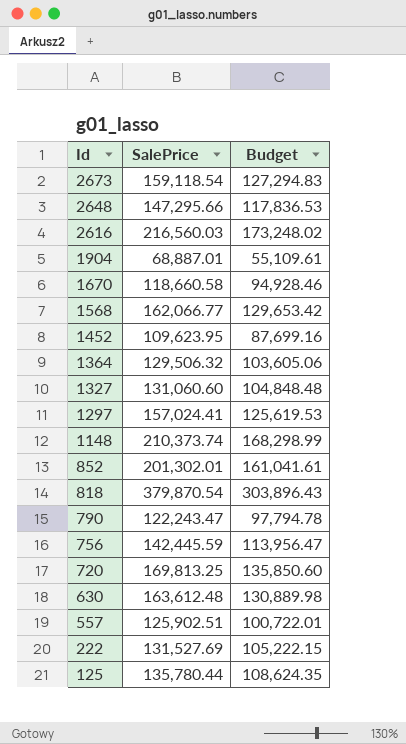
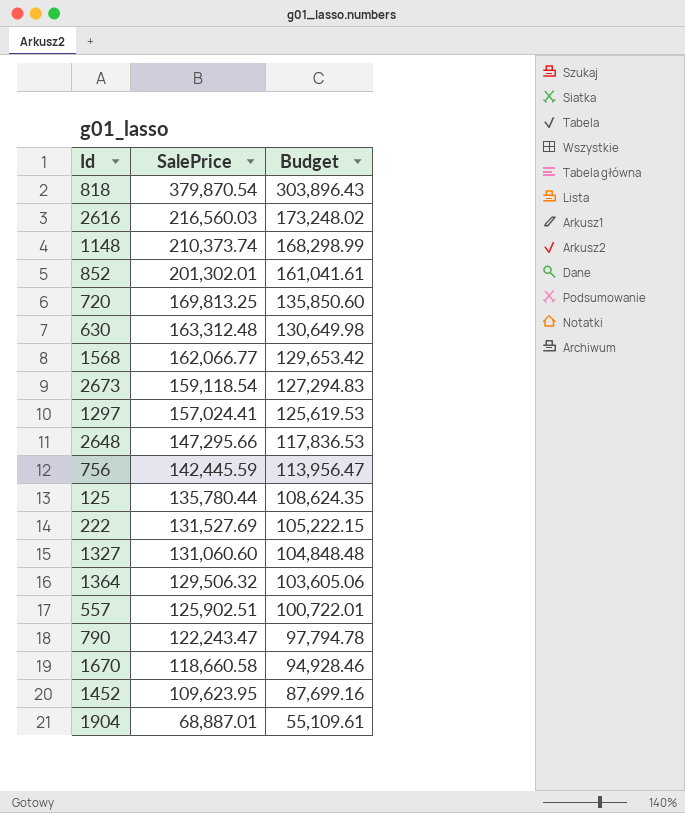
row order: Id descending -> SalePrice descending
630 | SalePrice: 163,612.48 -> 163,312.48
630 | Budget: 130,889.98 -> 130,649.98

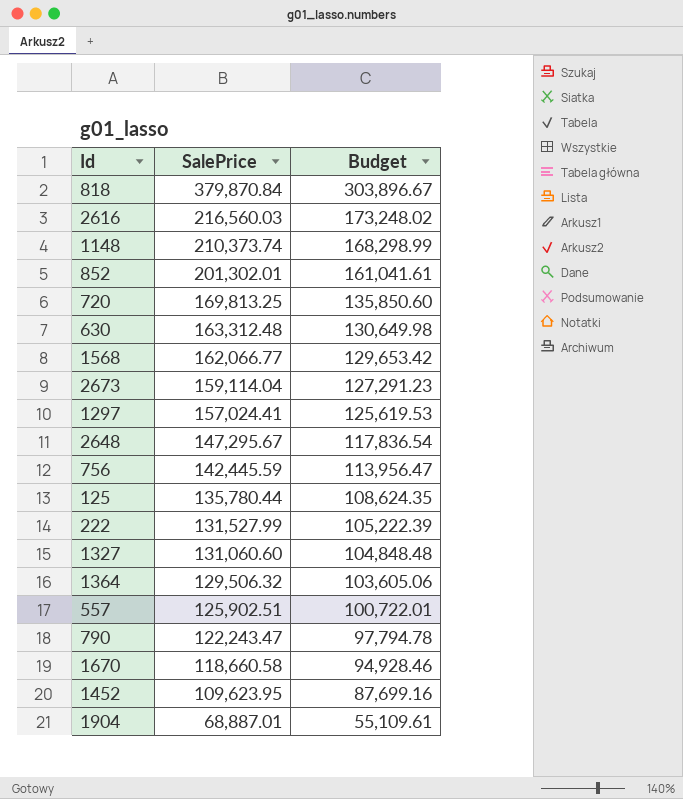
818 | SalePrice: 379,870.54 -> 379,870.84
818 | Budget: 303,896.43 -> 303,896.67
2673 | SalePrice: 159,118.54 -> 159,114.04
2673 | Budget: 127,294.83 -> 127,291.23
2648 | SalePrice: 147,295.66 -> 147,295.67
2648 | Budget: 117,836.53 -> 117,836.54
222 | SalePrice: 131,527.69 -> 131,527.99
222 | Budget: 105,222.15 -> 105,222.39

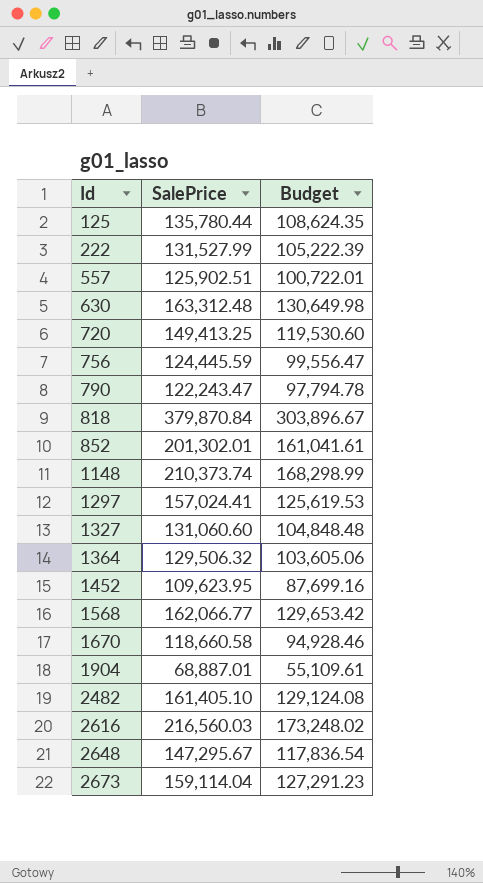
row order: SalePrice descending -> Id ascending
720 | SalePrice: 169,813.25 -> 149,413.25
720 | Budget: 135,850.60 -> 119,530.60
756 | SalePrice: 142,445.59 -> 124,445.59
756 | Budget: 113,956.47 -> 99,556.47
row 2482: none -> 161,405.10 | 129,124.08

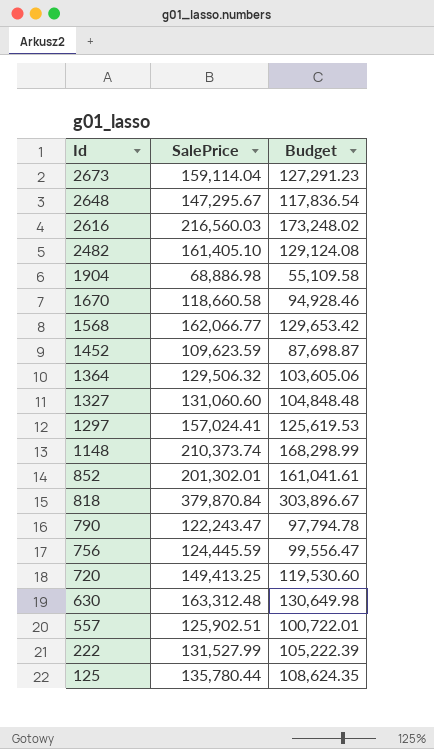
row order: Id ascending -> Id descending
1904 | SalePrice: 68,887.01 -> 68,886.98
1904 | Budget: 55,109.61 -> 55,109.58
1452 | SalePrice: 109,623.95 -> 109,623.59
1452 | Budget: 87,699.16 -> 87,698.87

